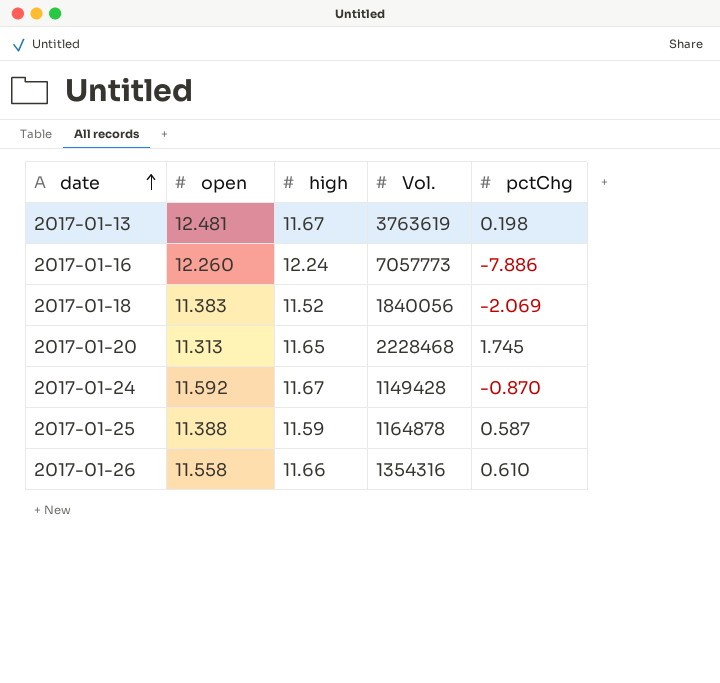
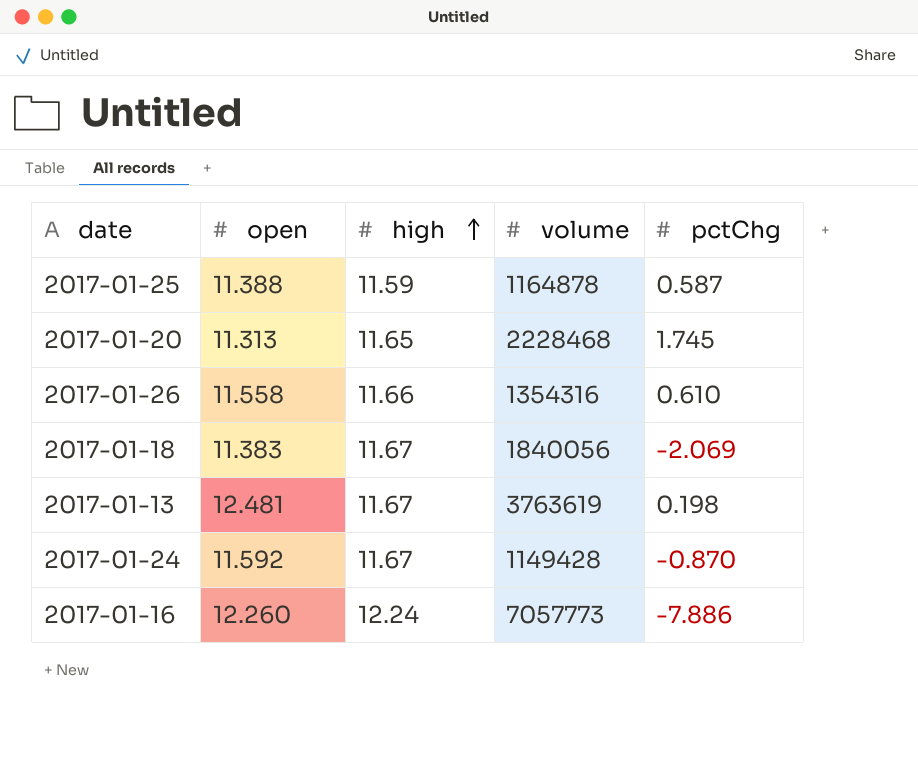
row order: date ascending -> high ascending
column name: Vol. -> volume
2017-01-18 | high: 11.52 -> 11.67

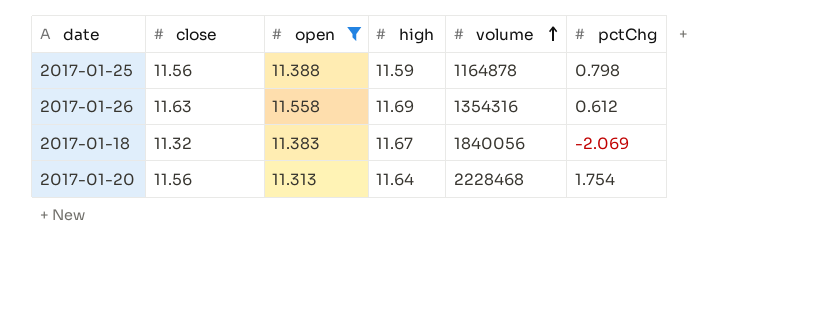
filter: none -> open <= 11.558
row order: high ascending -> volume ascending
column close | position: none -> 2
2017-01-25 | pctChg: 0.587 -> 0.798
2017-01-26 | high: 11.66 -> 11.69
2017-01-26 | pctChg: 0.610 -> 0.612
2017-01-20 | high: 11.65 -> 11.64
2017-01-20 | pctChg: 1.745 -> 1.754

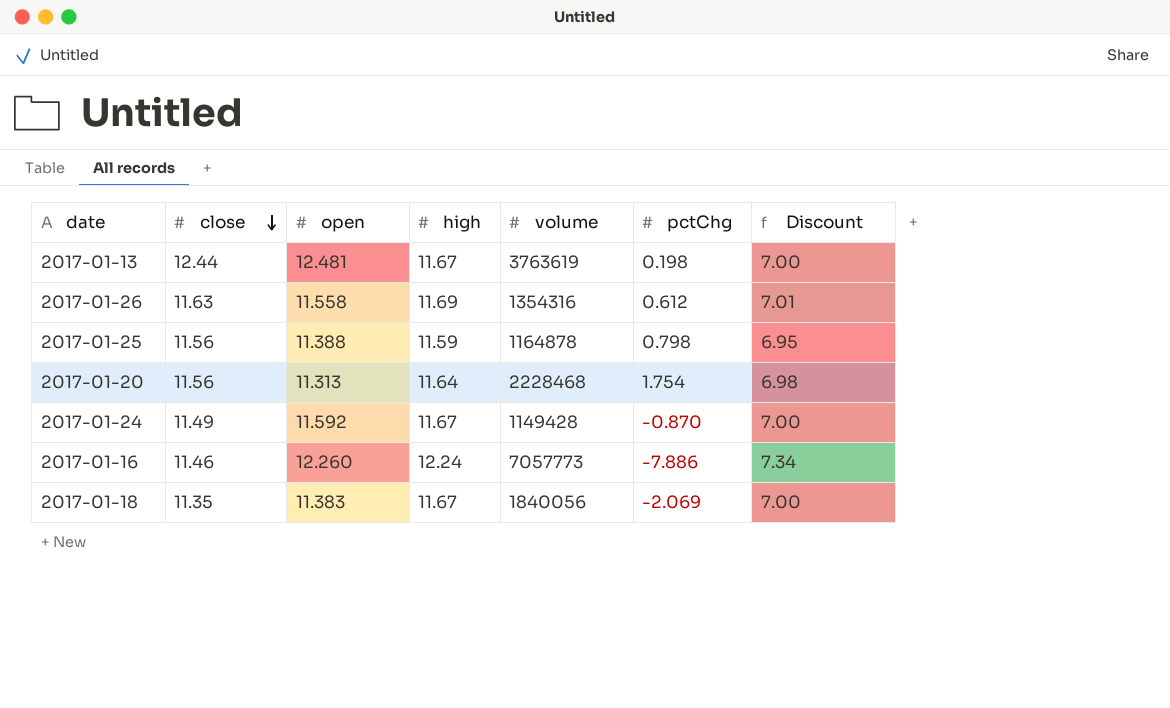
filter: open <= 11.558 -> none
row order: volume ascending -> close descending
column Discount | formula: none -> [high] * 0.6
2017-01-18 | close: 11.32 -> 11.35

